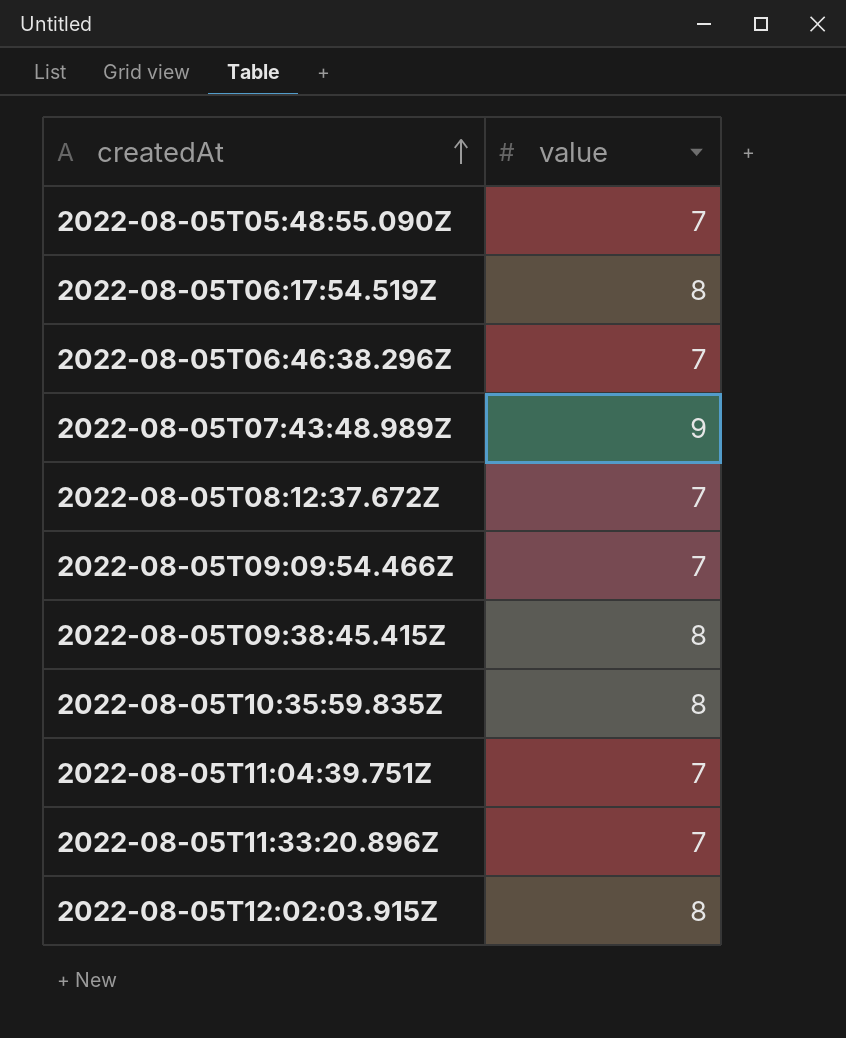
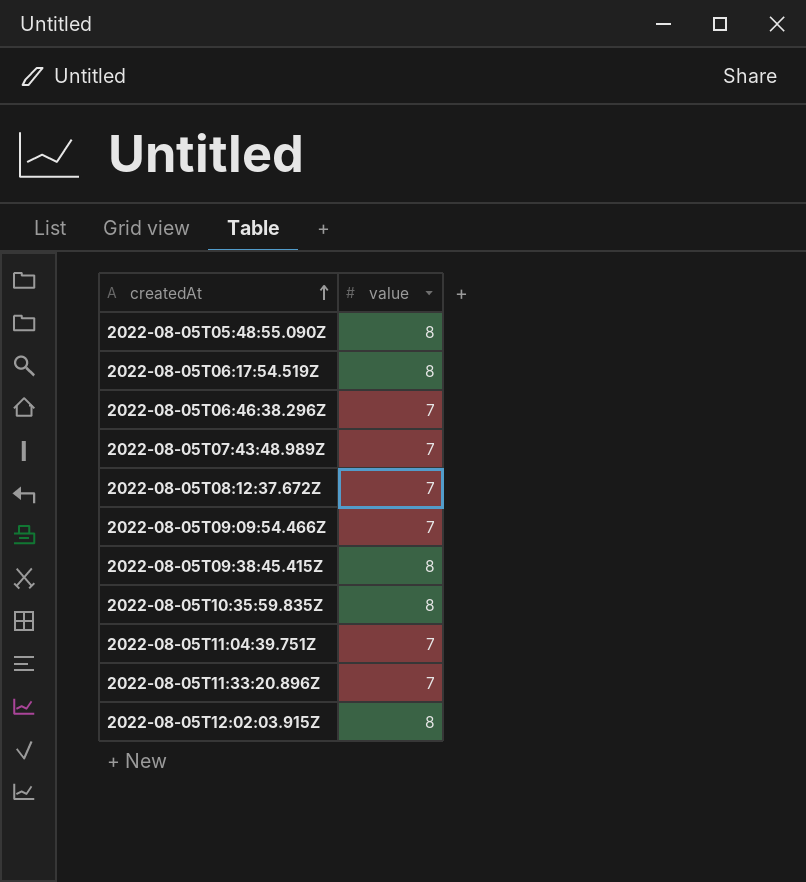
2022-08-05T05:48:55.090Z | value: 7 -> 8
2022-08-05T07:43:48.989Z | value: 9 -> 7

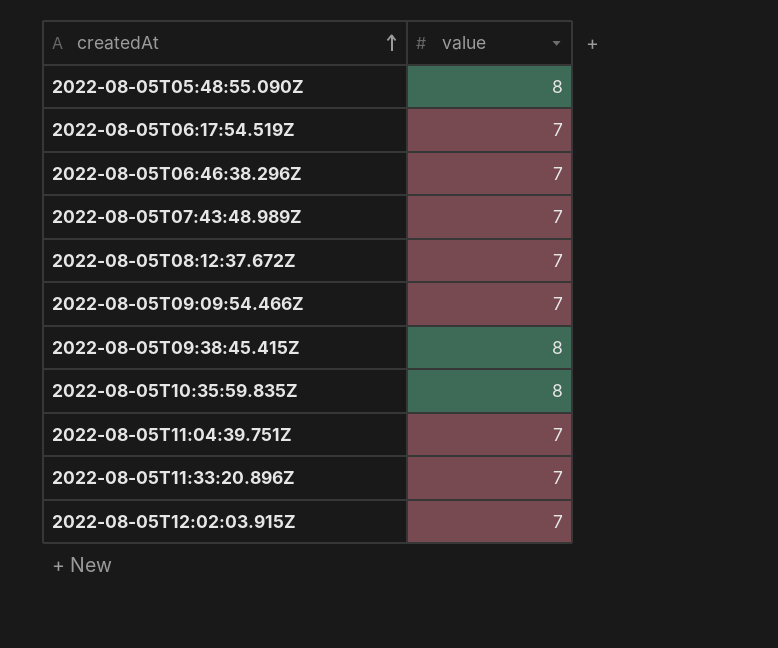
2022-08-05T06:17:54.519Z | value: 8 -> 7
2022-08-05T12:02:03.915Z | value: 8 -> 7

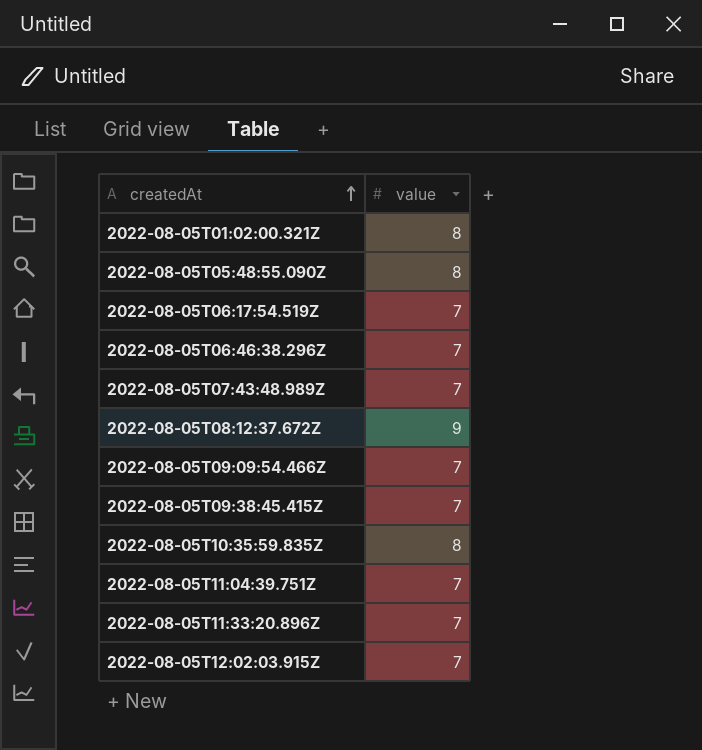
row 2022-08-05T01:02:00.321Z: none -> 8
2022-08-05T08:12:37.672Z | value: 7 -> 9
2022-08-05T09:38:45.415Z | value: 8 -> 7

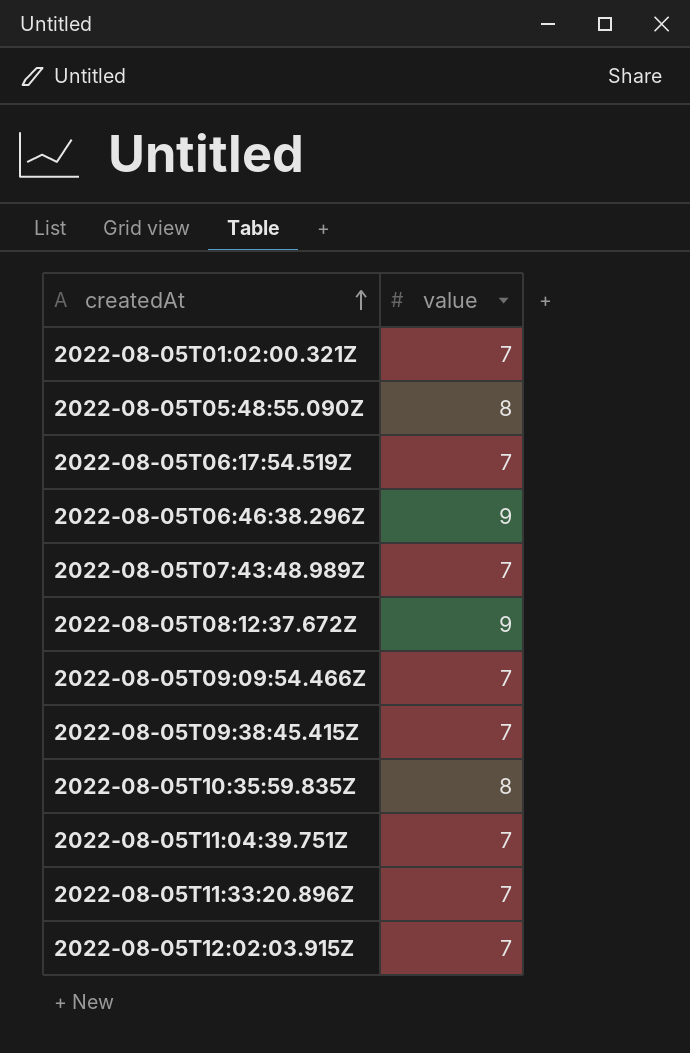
2022-08-05T01:02:00.321Z | value: 8 -> 7
2022-08-05T06:46:38.296Z | value: 7 -> 9

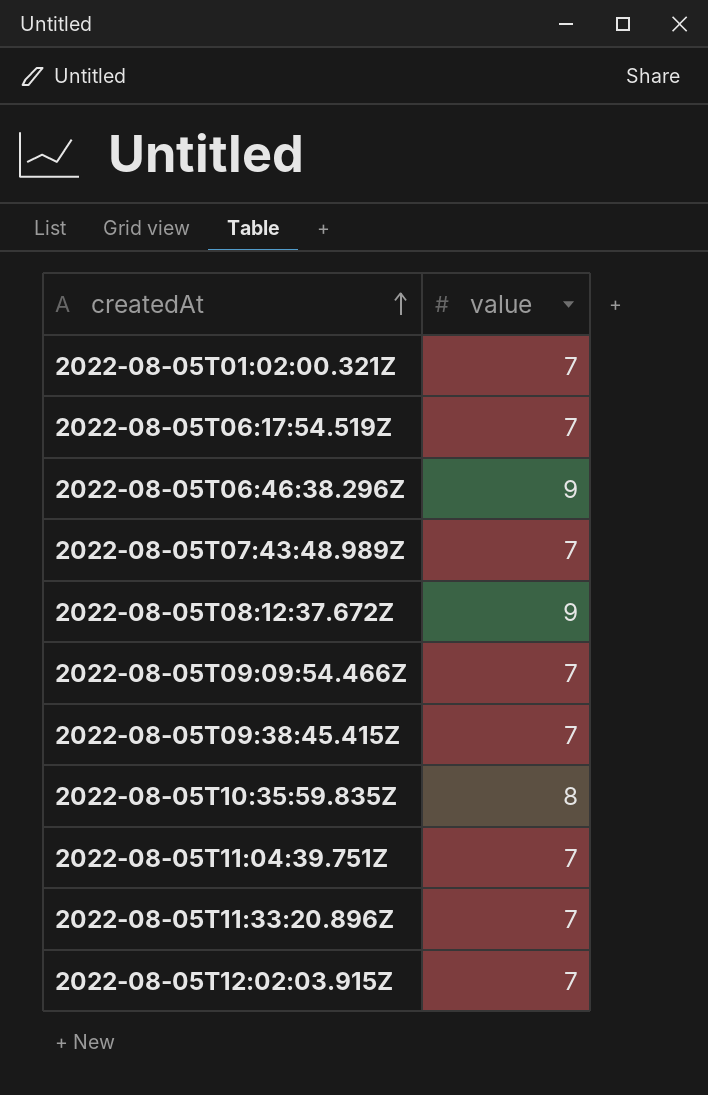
row 2022-08-05T05:48:55.090Z: 8 -> none

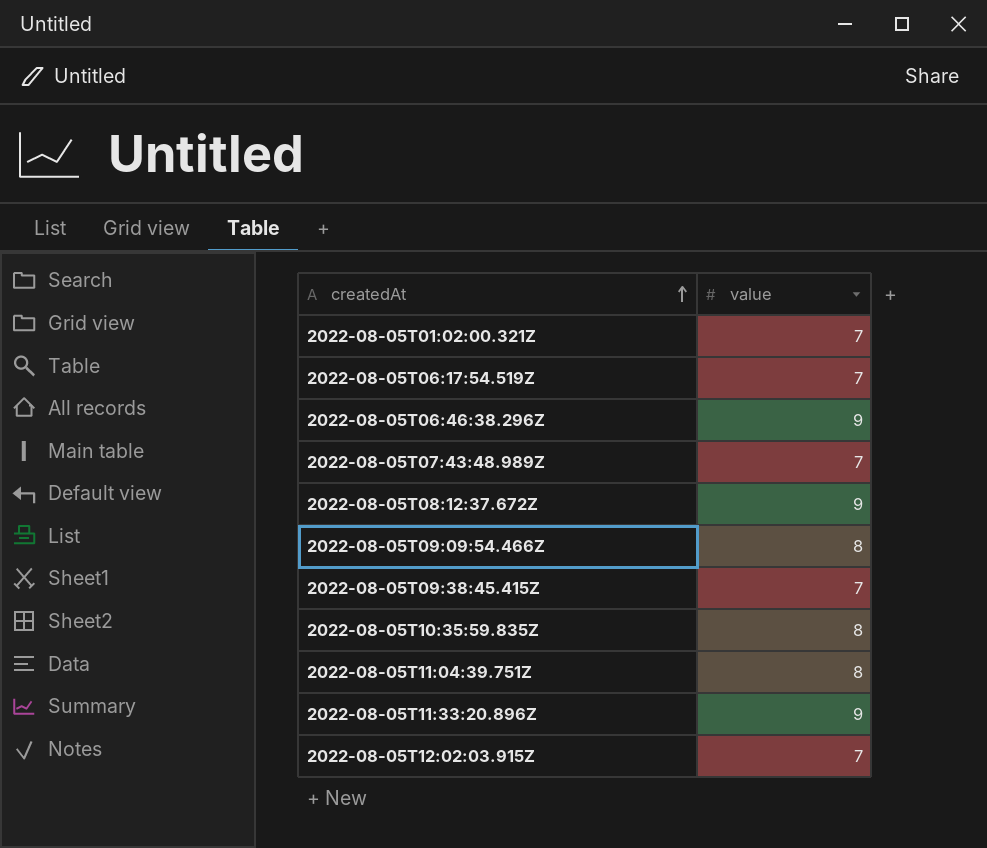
2022-08-05T09:09:54.466Z | value: 7 -> 8
2022-08-05T11:04:39.751Z | value: 7 -> 8
2022-08-05T11:33:20.896Z | value: 7 -> 9

